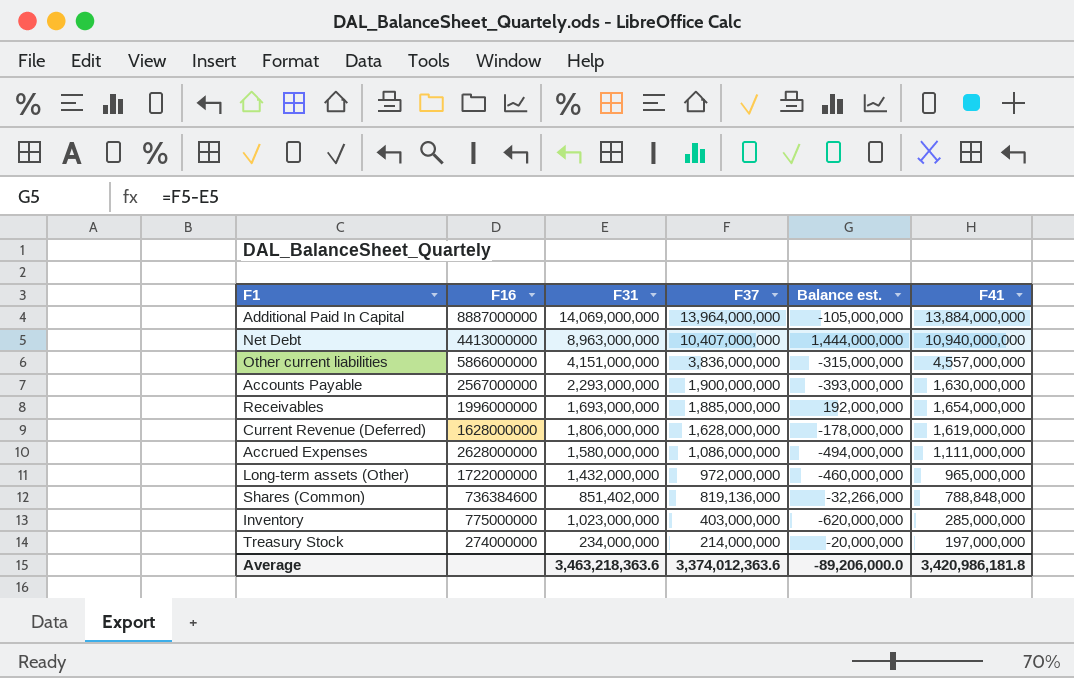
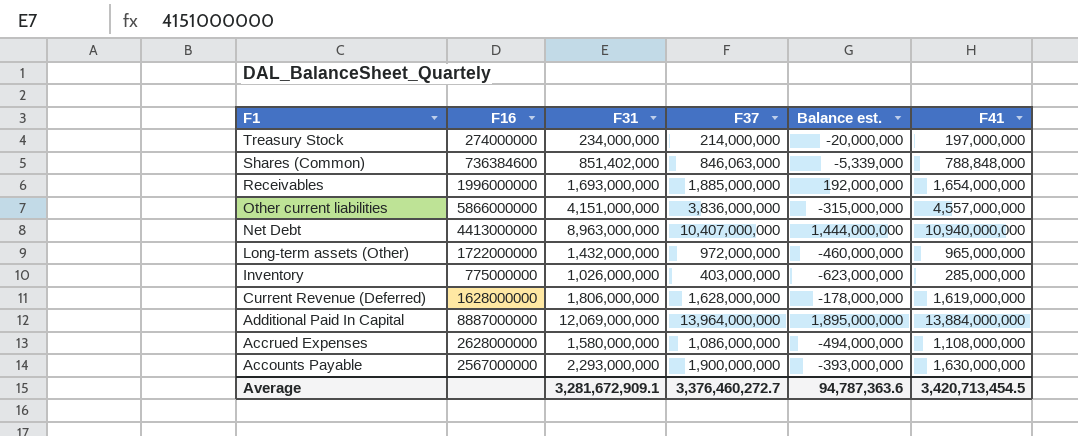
row order: F37 descending -> F1 descending
Shares (Common) | F37: 819,136,000 -> 846,063,000
Shares (Common) | Balance est.: -32,266,000 -> -5,339,000
Inventory | F31: 1,023,000,000 -> 1,026,000,000
Inventory | Balance est.: -620,000,000 -> -623,000,000
Additional Paid In Capital | F31: 14,069,000,000 -> 12,069,000,000
Additional Paid In Capital | Balance est.: -105,000,000 -> 1,895,000,000
Accrued Expenses | F41: 1,111,000,000 -> 1,108,000,000
Average | F31: 3,463,218,363.6 -> 3,281,672,909.1
Average | F37: 3,374,012,363.6 -> 3,376,460,272.7
Average | Balance est.: -89,206,000.0 -> 94,787,363.6
Average | F41: 3,420,986,181.8 -> 3,420,713,454.5

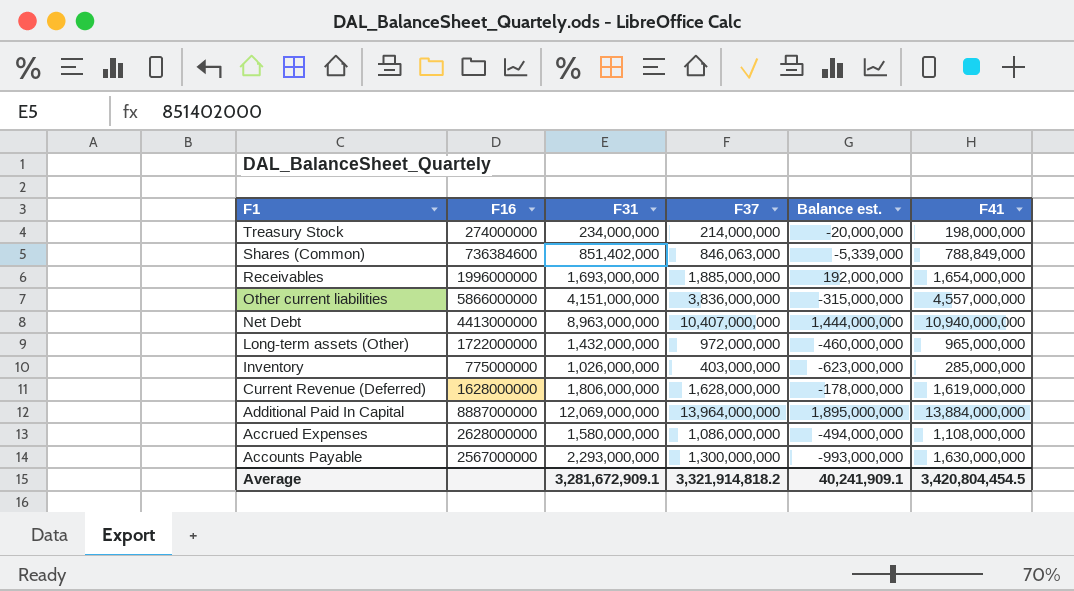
Treasury Stock | F41: 197,000,000 -> 198,000,000
Shares (Common) | F41: 788,848,000 -> 788,849,000
Accounts Payable | F37: 1,900,000,000 -> 1,300,000,000
Accounts Payable | Balance est.: -393,000,000 -> -993,000,000
Average | F37: 3,376,460,272.7 -> 3,321,914,818.2
Average | Balance est.: 94,787,363.6 -> 40,241,909.1
Average | F41: 3,420,713,454.5 -> 3,420,804,454.5

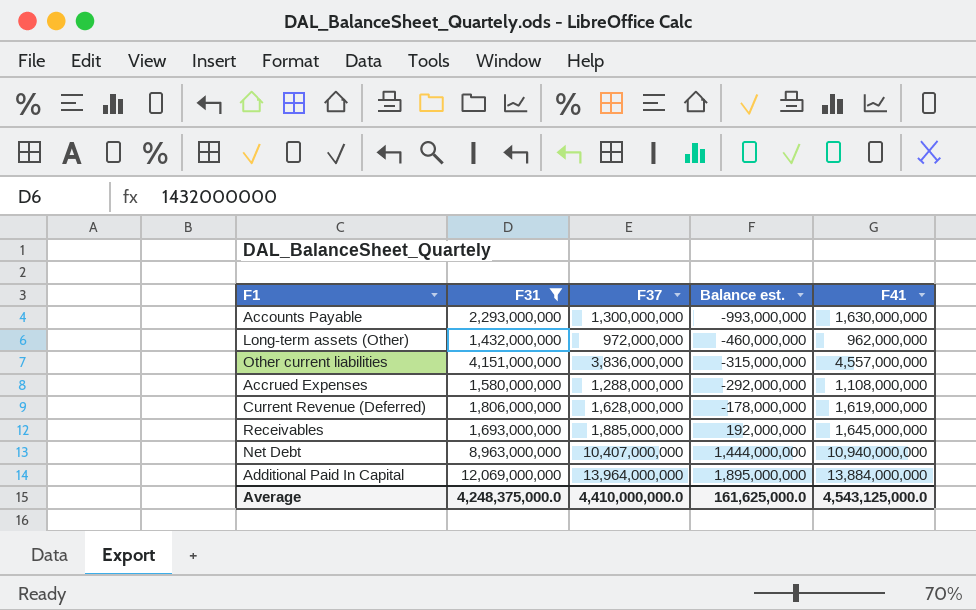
filter: none -> F31 >= 1,432,000,000
row order: F1 descending -> Balance est. ascending
column F16 | position: 2 -> none
Long-term assets (Other) | F41: 965,000,000 -> 962,000,000
Accrued Expenses | F37: 1,086,000,000 -> 1,288,000,000
Accrued Expenses | Balance est.: -494,000,000 -> -292,000,000
Receivables | F41: 1,654,000,000 -> 1,645,000,000
Average | F31: 3,281,672,909.1 -> 4,248,375,000.0
Average | F37: 3,321,914,818.2 -> 4,410,000,000.0
Average | Balance est.: 40,241,909.1 -> 161,625,000.0
Average | F41: 3,420,804,454.5 -> 4,543,125,000.0

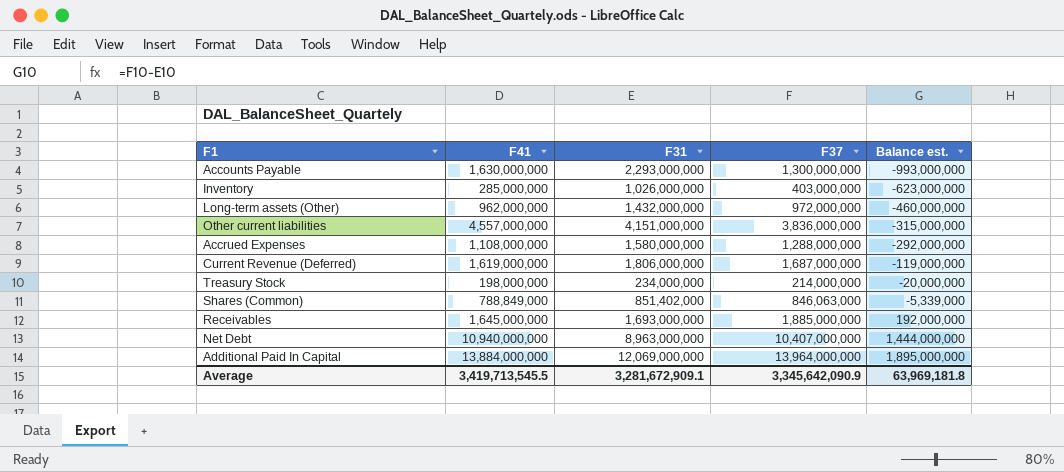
filter: F31 >= 1,432,000,000 -> none
column F41 | position: 5 -> 2
Current Revenue (Deferred) | F37: 1,628,000,000 -> 1,687,000,000
Current Revenue (Deferred) | Balance est.: -178,000,000 -> -119,000,000
Average | F41: 4,543,125,000.0 -> 3,419,713,545.5
Average | F31: 4,248,375,000.0 -> 3,281,672,909.1
Average | F37: 4,410,000,000.0 -> 3,345,642,090.9
Average | Balance est.: 161,625,000.0 -> 63,969,181.8

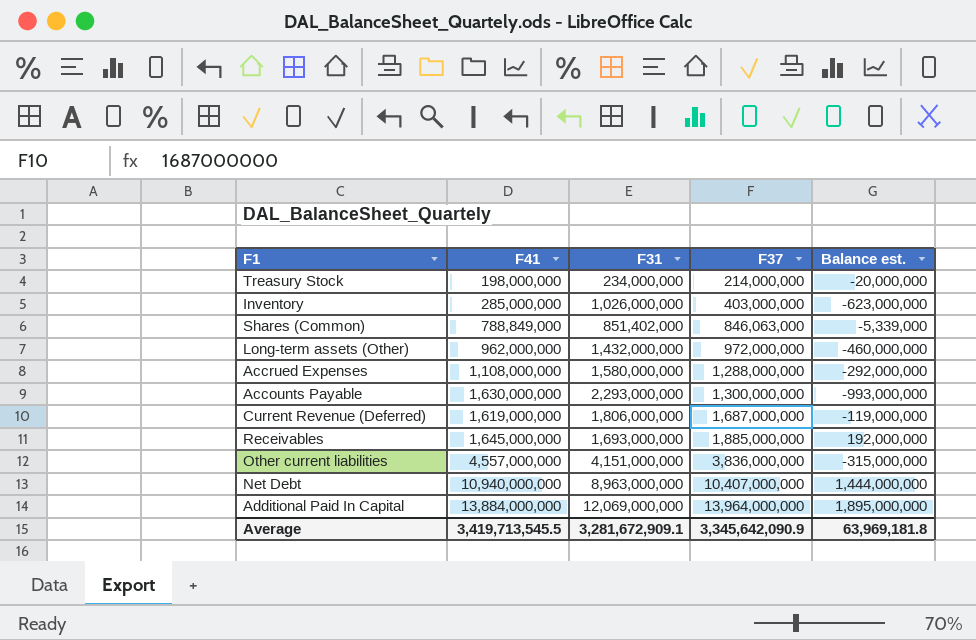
row order: Balance est. ascending -> F37 ascending

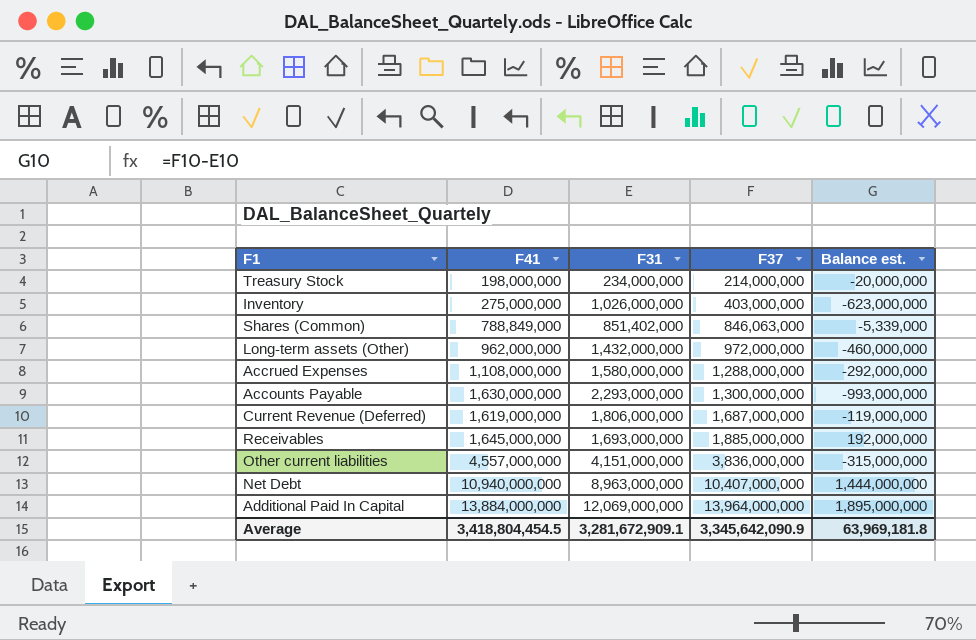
Inventory | F41: 285,000,000 -> 275,000,000
Average | F41: 3,419,713,545.5 -> 3,418,804,454.5

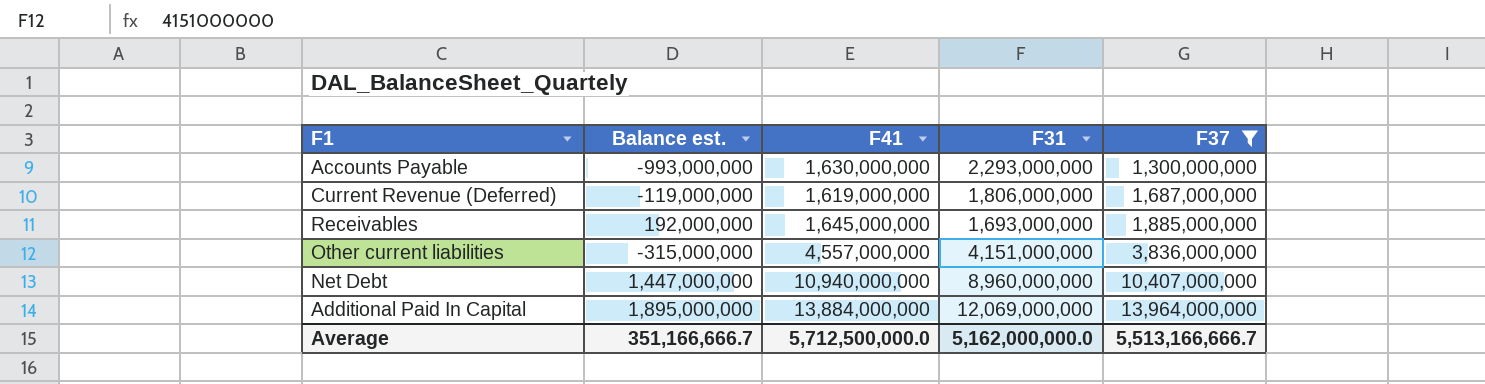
filter: none -> F37 >= 1,300,000,000
column Balance est. | position: 5 -> 2
Net Debt | Balance est.: 1,444,000,000 -> 1,447,000,000
Net Debt | F31: 8,963,000,000 -> 8,960,000,000
Average | Balance est.: 63,969,181.8 -> 351,166,666.7
Average | F41: 3,418,804,454.5 -> 5,712,500,000.0
Average | F31: 3,281,672,909.1 -> 5,162,000,000.0
Average | F37: 3,345,642,090.9 -> 5,513,166,666.7

